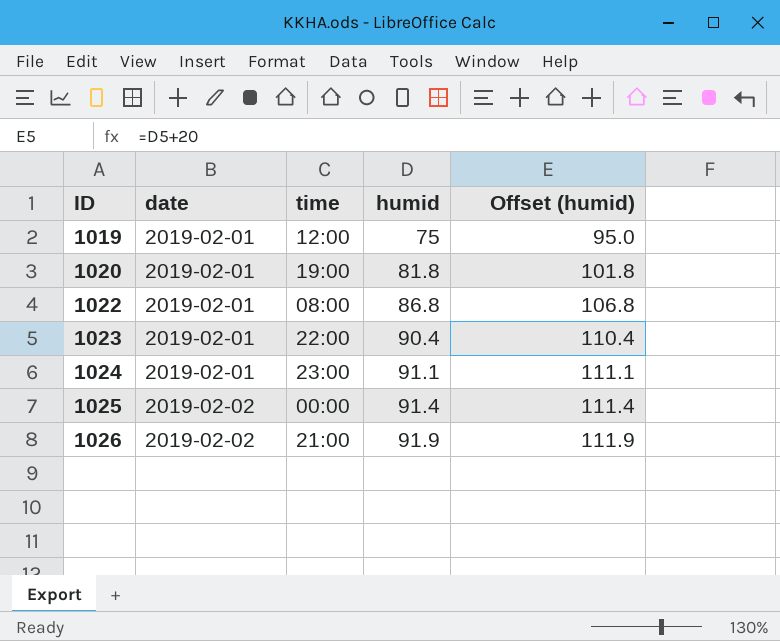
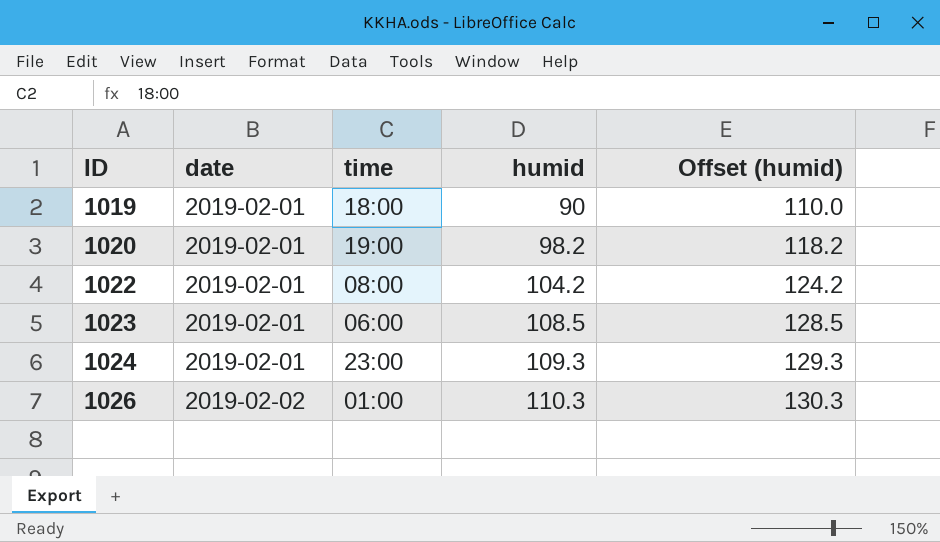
row 1025: 2019-02-02 | 00:00 | 91.4 | 111.4 -> none
1019 | time: 12:00 -> 18:00
1019 | humid: 75 -> 90
1019 | Offset (humid): 95.0 -> 110.0
1020 | humid: 81.8 -> 98.2
1020 | Offset (humid): 101.8 -> 118.2
1022 | humid: 86.8 -> 104.2
1022 | Offset (humid): 106.8 -> 124.2
1023 | time: 22:00 -> 06:00
1023 | humid: 90.4 -> 108.5
1023 | Offset (humid): 110.4 -> 128.5
1024 | humid: 91.1 -> 109.3
1024 | Offset (humid): 111.1 -> 129.3
1026 | time: 21:00 -> 01:00
1026 | humid: 91.9 -> 110.3
1026 | Offset (humid): 111.9 -> 130.3

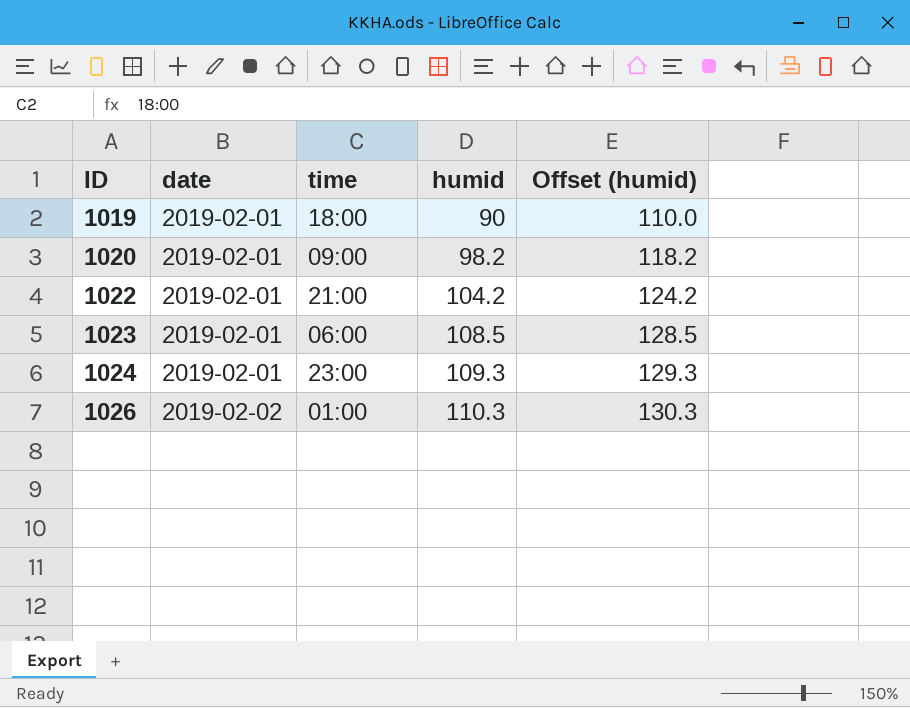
1020 | time: 19:00 -> 09:00
1022 | time: 08:00 -> 21:00

